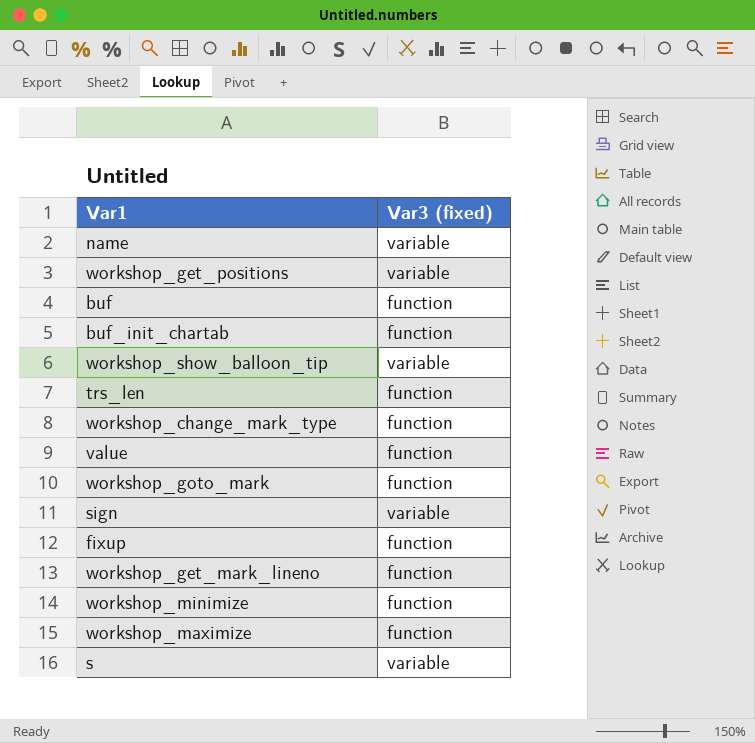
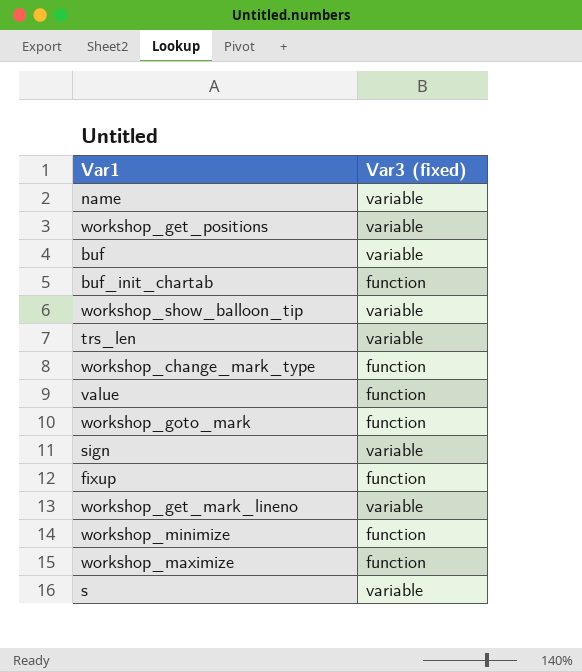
buf | Var3 (fixed): function -> variable
trs_len | Var3 (fixed): function -> variable
workshop_get_mark_lineno | Var3 (fixed): function -> variable

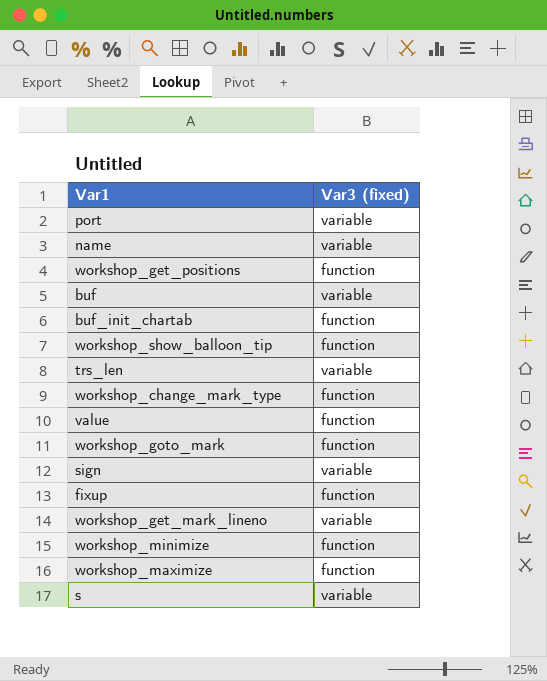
row port: none -> variable
workshop_get_positions | Var3 (fixed): variable -> function
workshop_show_balloon_tip | Var3 (fixed): variable -> function

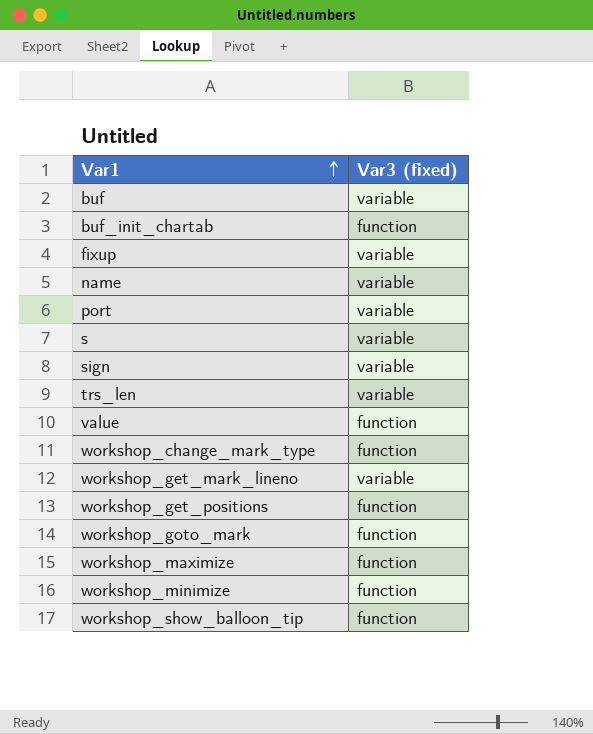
row order: none -> Var1 ascending
fixup | Var3 (fixed): function -> variable

